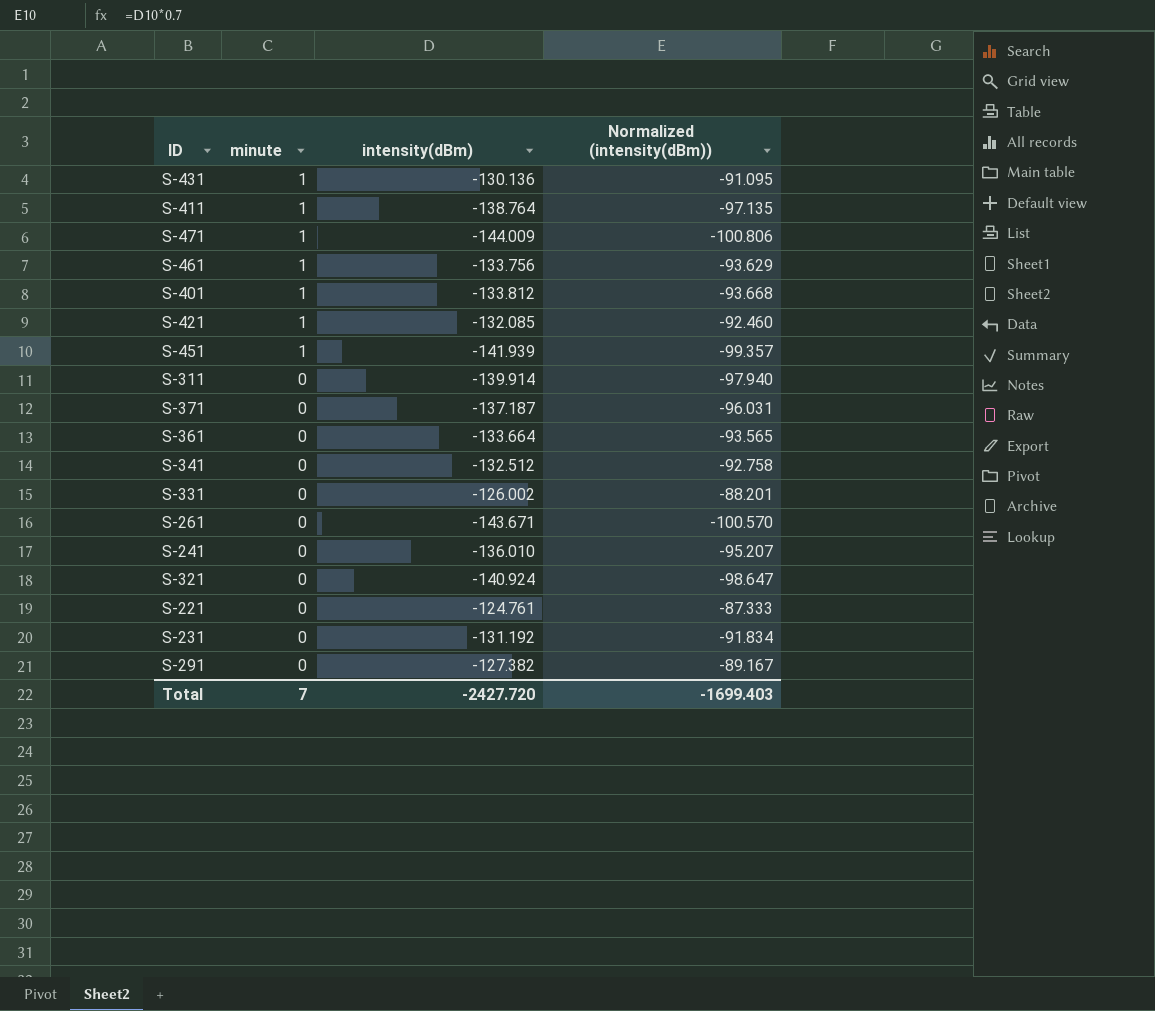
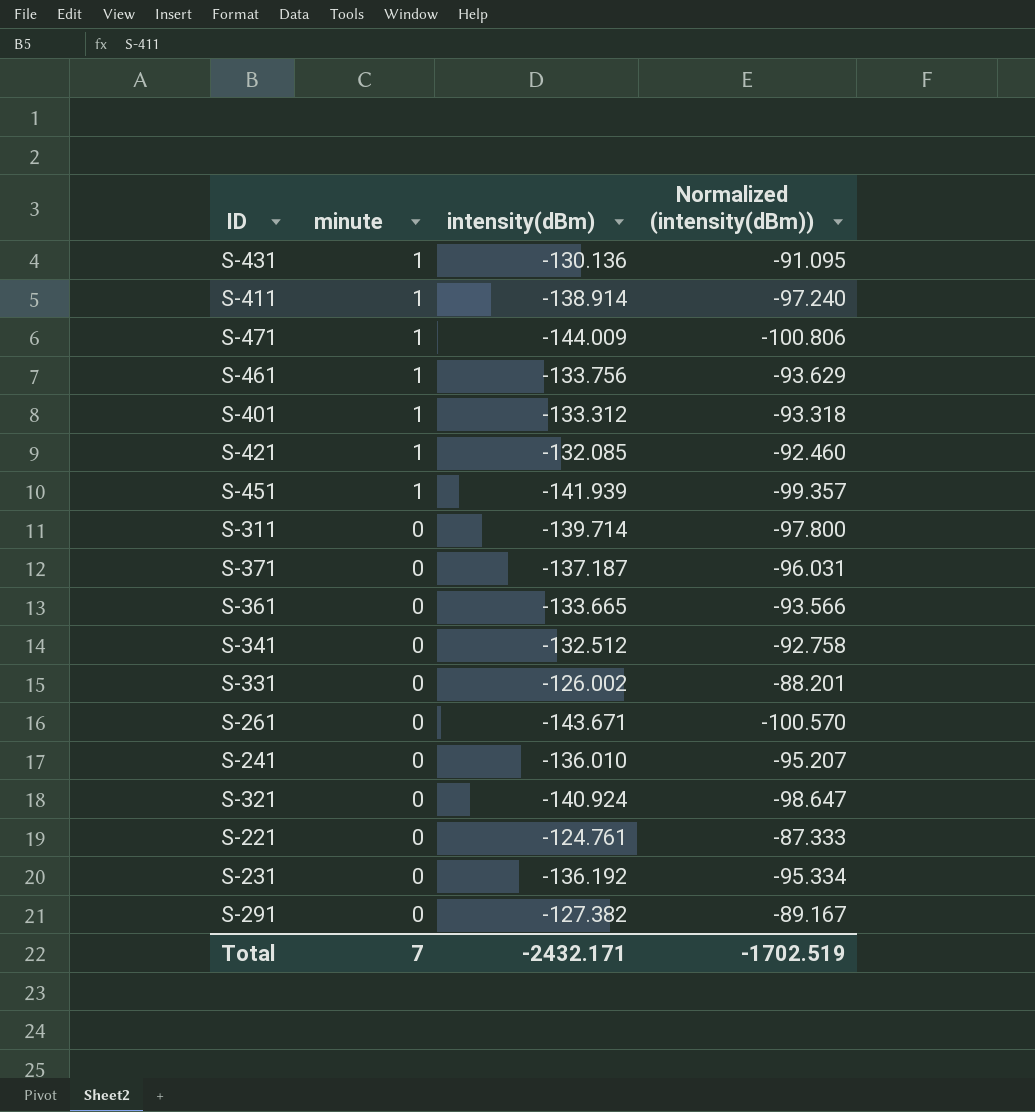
S-411 | intensity(dBm): -138.764 -> -138.914
S-411 | Normalized (intensity(dBm)): -97.135 -> -97.240
S-401 | intensity(dBm): -133.812 -> -133.312
S-401 | Normalized (intensity(dBm)): -93.668 -> -93.318
S-311 | intensity(dBm): -139.914 -> -139.714
S-311 | Normalized (intensity(dBm)): -97.940 -> -97.800
S-361 | intensity(dBm): -133.664 -> -133.665
S-361 | Normalized (intensity(dBm)): -93.565 -> -93.566
S-231 | intensity(dBm): -131.192 -> -136.192
S-231 | Normalized (intensity(dBm)): -91.834 -> -95.334
Total | intensity(dBm): -2427.720 -> -2432.171
Total | Normalized (intensity(dBm)): -1699.403 -> -1702.519

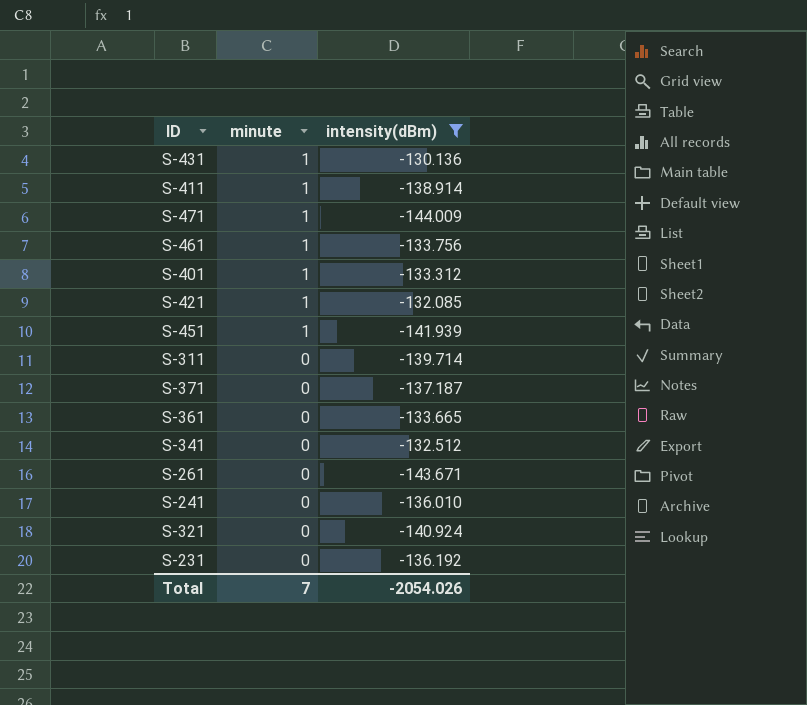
filter: none -> intensity(dBm) <= -130.136
column Normalized (intensity(dBm)) | formula: [intensity(dBm)] * 0.7 -> none
Total | intensity(dBm): -2432.171 -> -2054.026

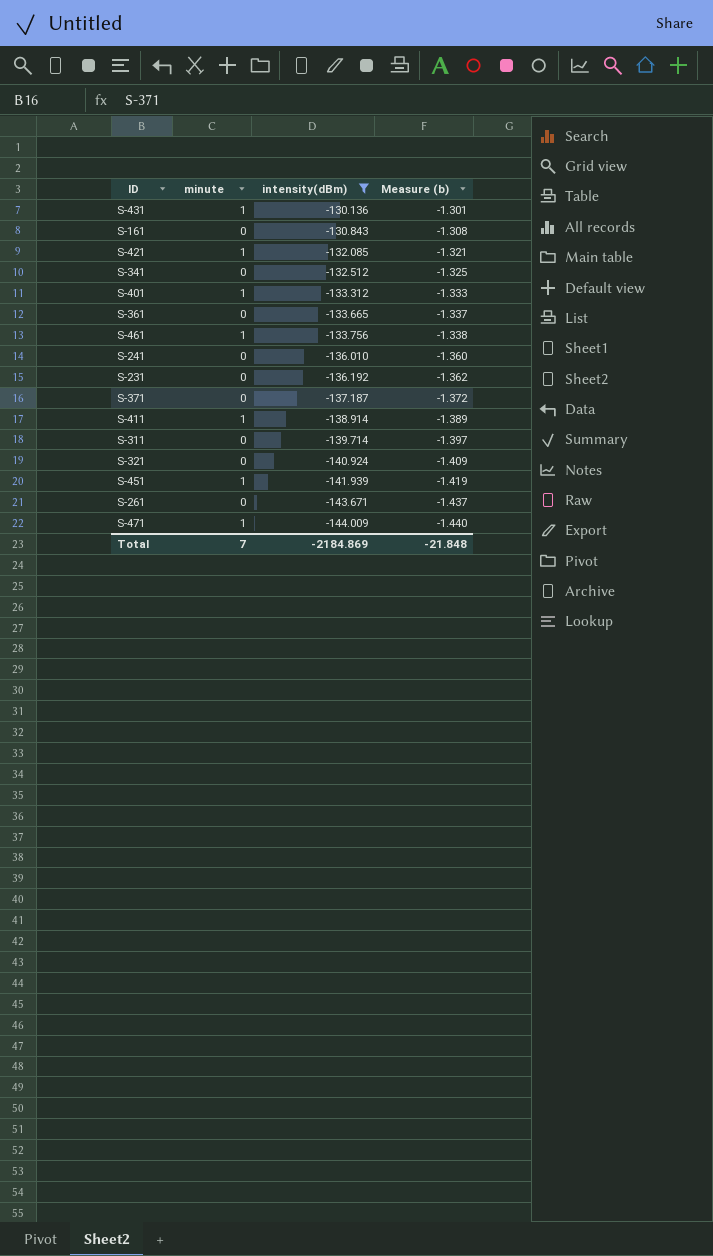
row order: minute descending -> intensity(dBm) descending
column Measure (b) | formula: none -> [intensity(dBm)] * 0.01
row S-161: none -> 0 | -130.843 | -1.308
Total | intensity(dBm): -2054.026 -> -2184.869

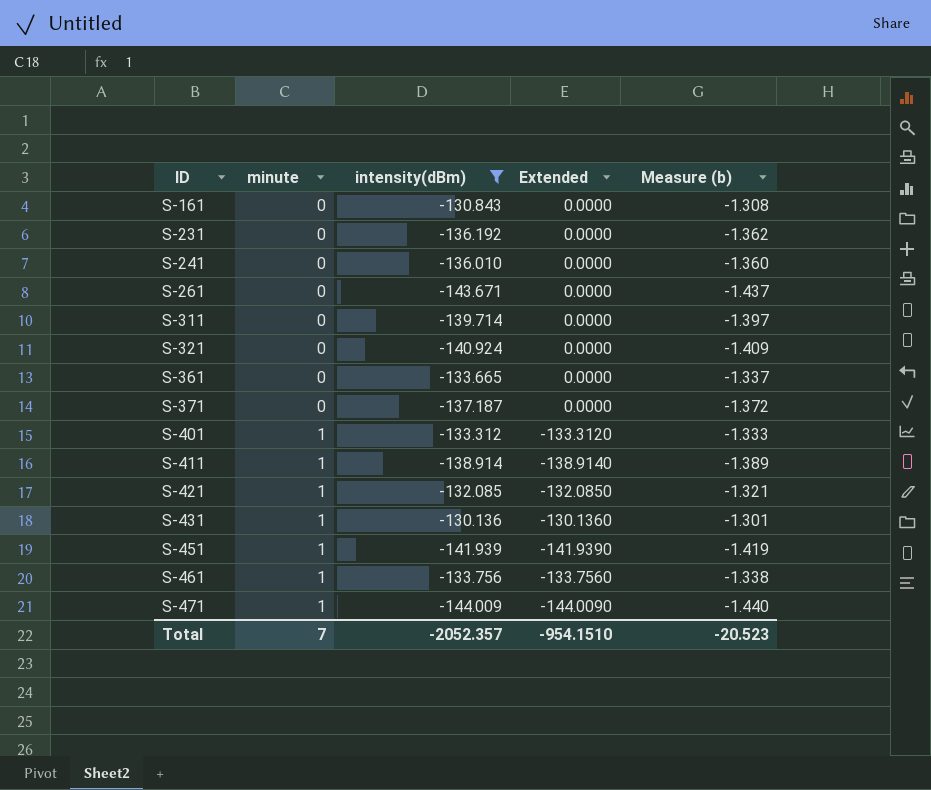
row order: intensity(dBm) descending -> ID ascending
column Extended | formula: none -> [minute] * [intensity(dBm)]
row S-341: 0 | -132.512 | -1.325 -> none
Total | intensity(dBm): -2184.869 -> -2052.357
Total | Measure (b): -21.848 -> -20.523

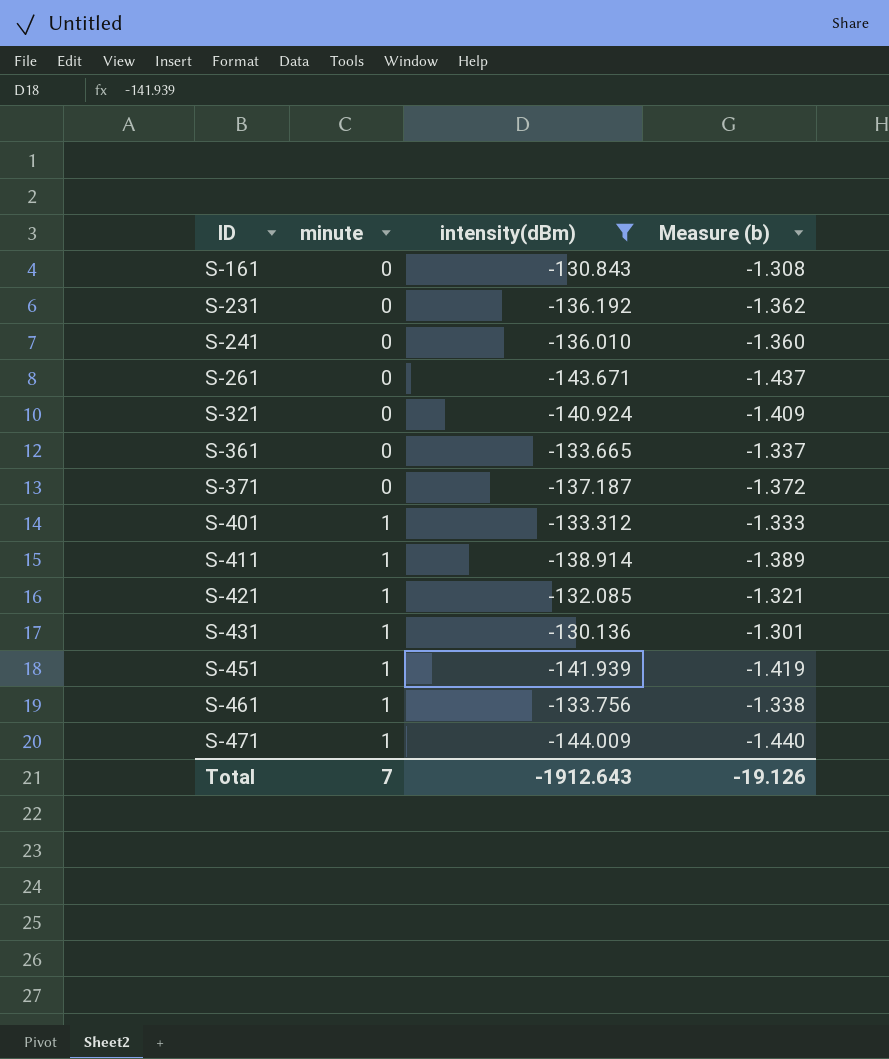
column Extended | formula: [minute] * [intensity(dBm)] -> none
row S-311: 0 | -139.714 | 0.0000 | -1.397 -> none
Total | intensity(dBm): -2052.357 -> -1912.643
Total | Measure (b): -20.523 -> -19.126

